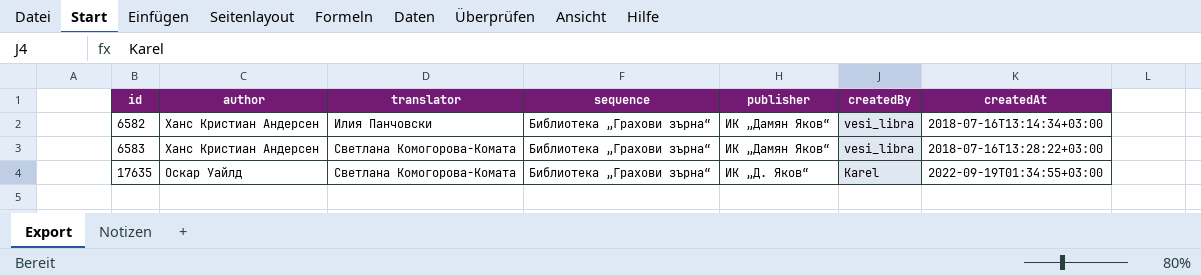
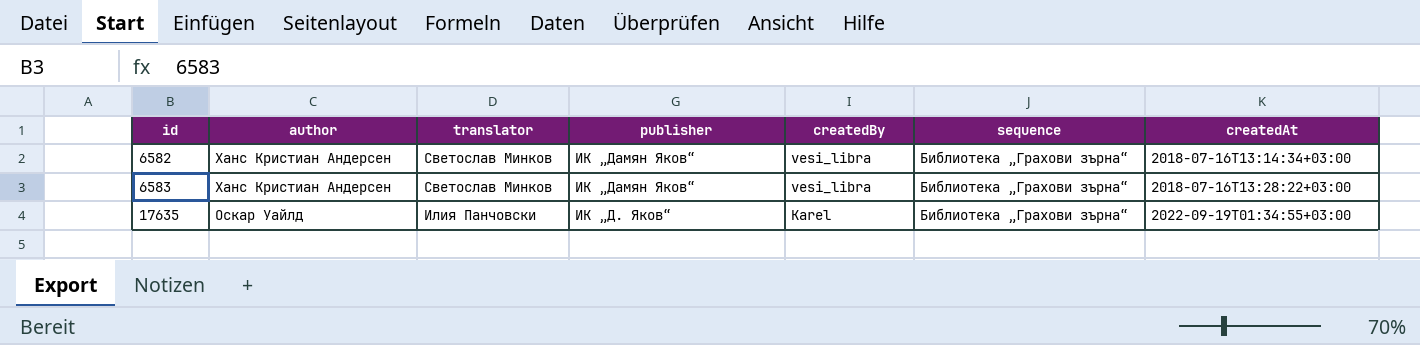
column sequence | position: 4 -> 6
6582 | translator: Илия Панчовски -> Светослав Минков
6583 | translator: Светлана Комогорова-Комата -> Светослав Минков
17635 | translator: Светлана Комогорова-Комата -> Илия Панчовски

